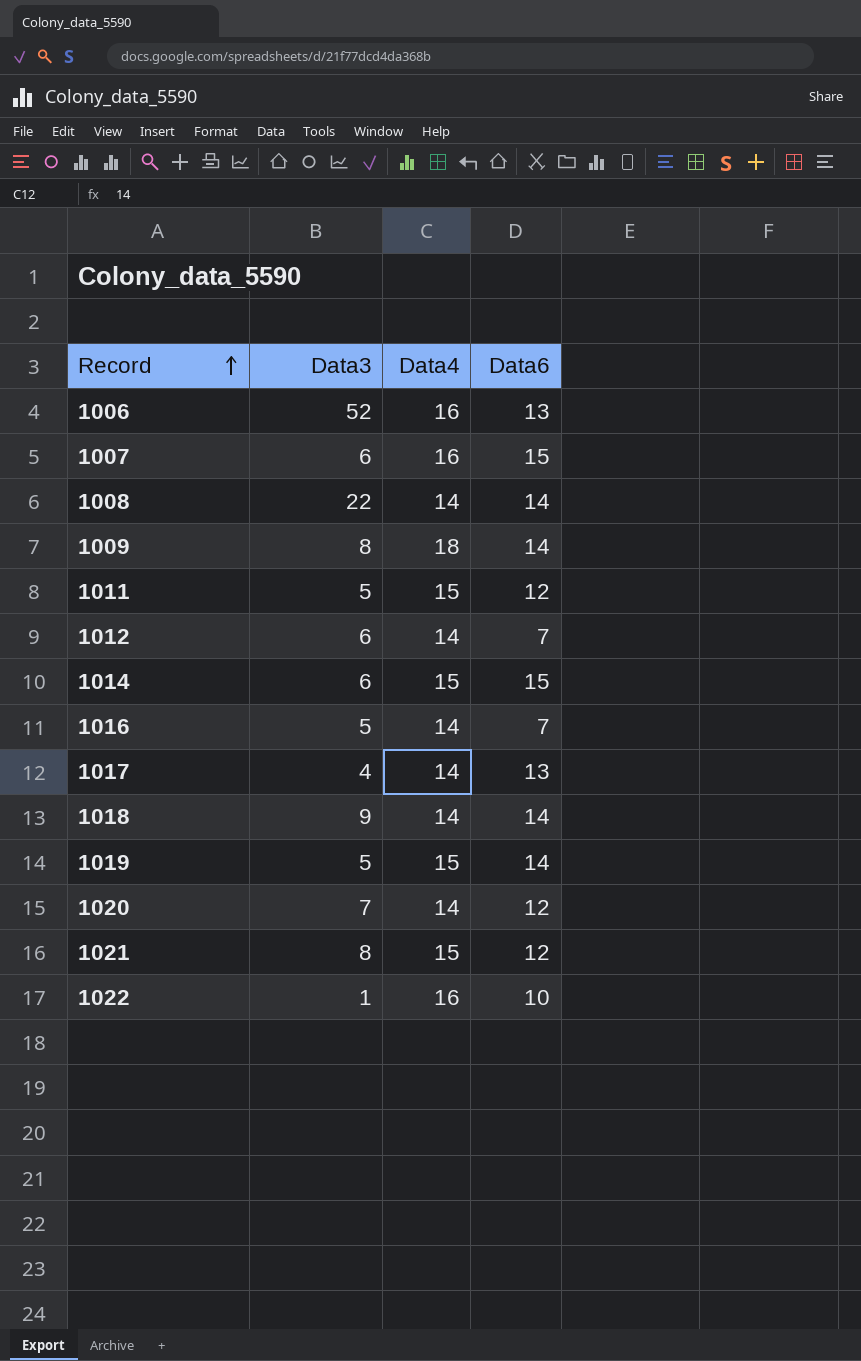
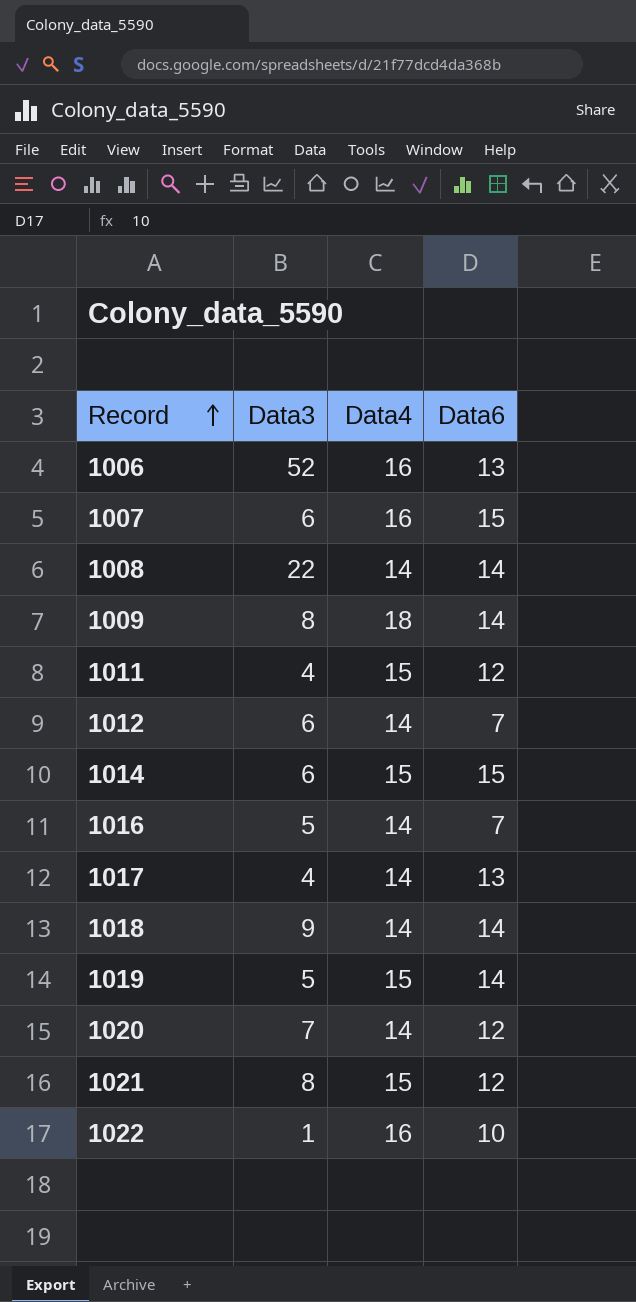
1011 | Data3: 5 -> 4

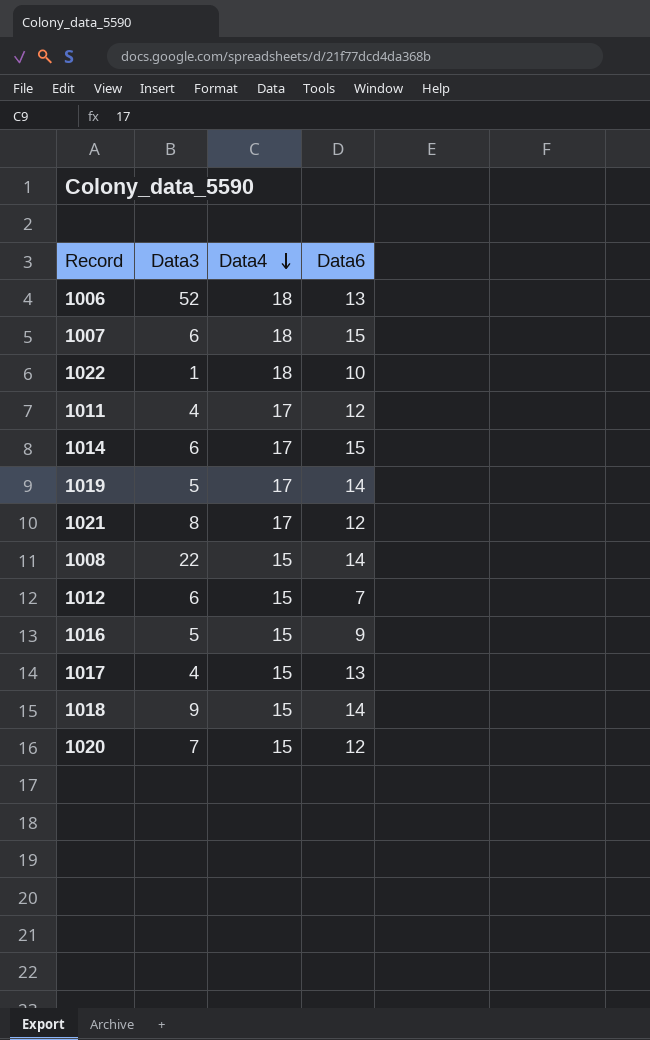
row order: Record ascending -> Data4 descending
row 1009: 8 | 18 | 14 -> none
1006 | Data4: 16 -> 18
1007 | Data4: 16 -> 18
1022 | Data4: 16 -> 18
1011 | Data4: 15 -> 17
1014 | Data4: 15 -> 17
1019 | Data4: 15 -> 17
1021 | Data4: 15 -> 17
1008 | Data4: 14 -> 15
1012 | Data4: 14 -> 15
1016 | Data4: 14 -> 15
1016 | Data6: 7 -> 9
1017 | Data4: 14 -> 15
1018 | Data4: 14 -> 15
1020 | Data4: 14 -> 15

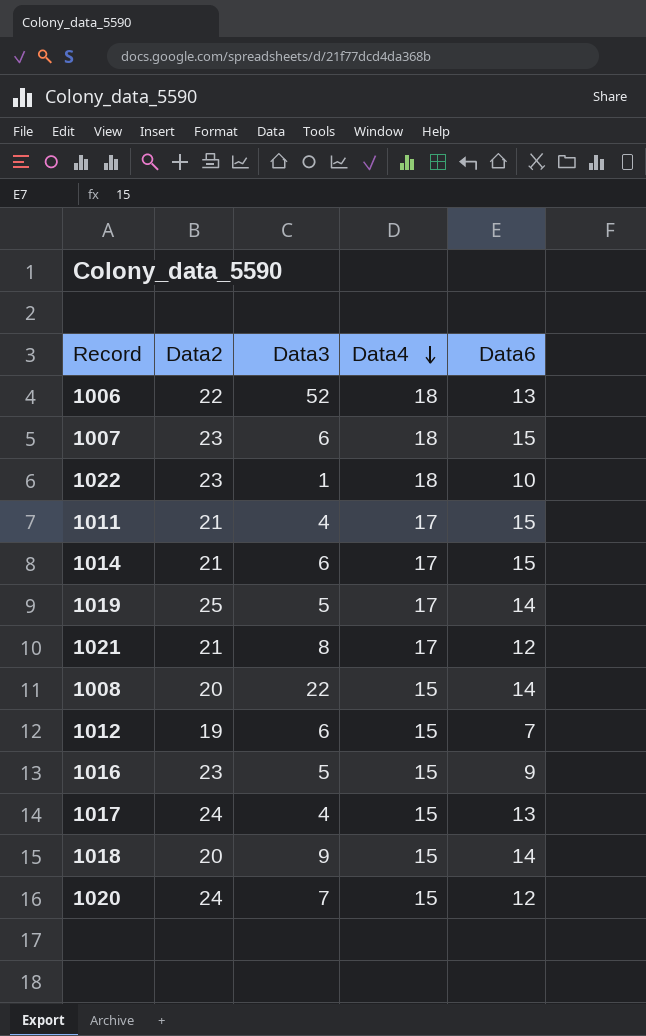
column Data2 | position: none -> 2
1011 | Data6: 12 -> 15

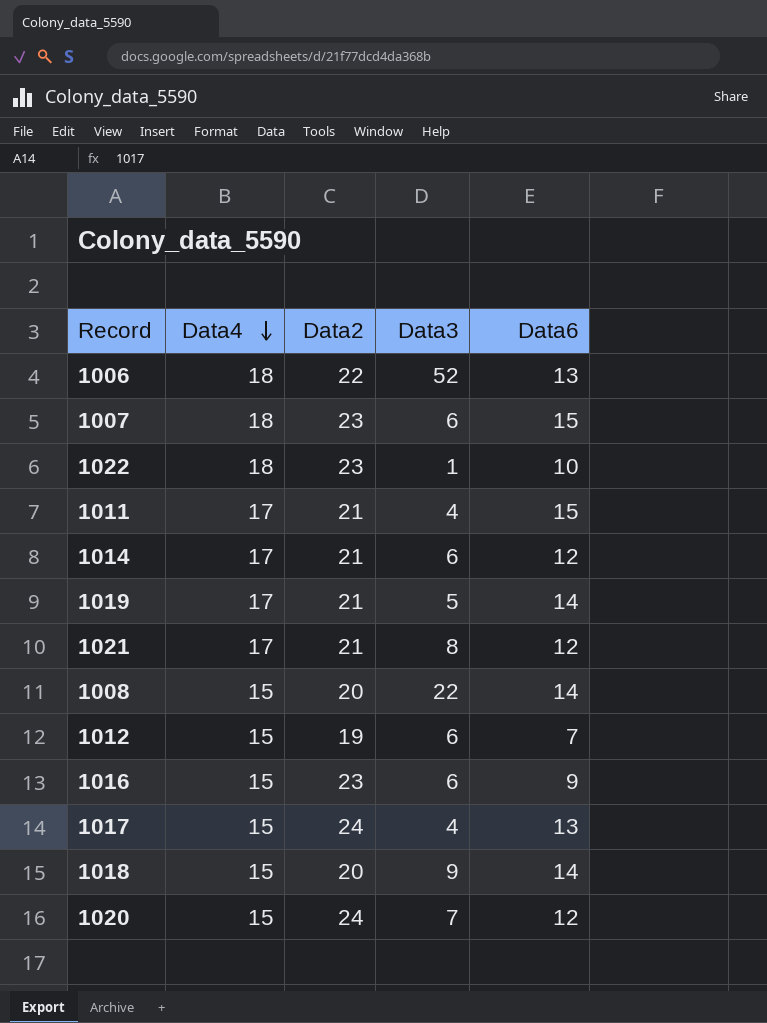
column Data4 | position: 4 -> 2
1014 | Data6: 15 -> 12
1019 | Data2: 25 -> 21
1016 | Data3: 5 -> 6

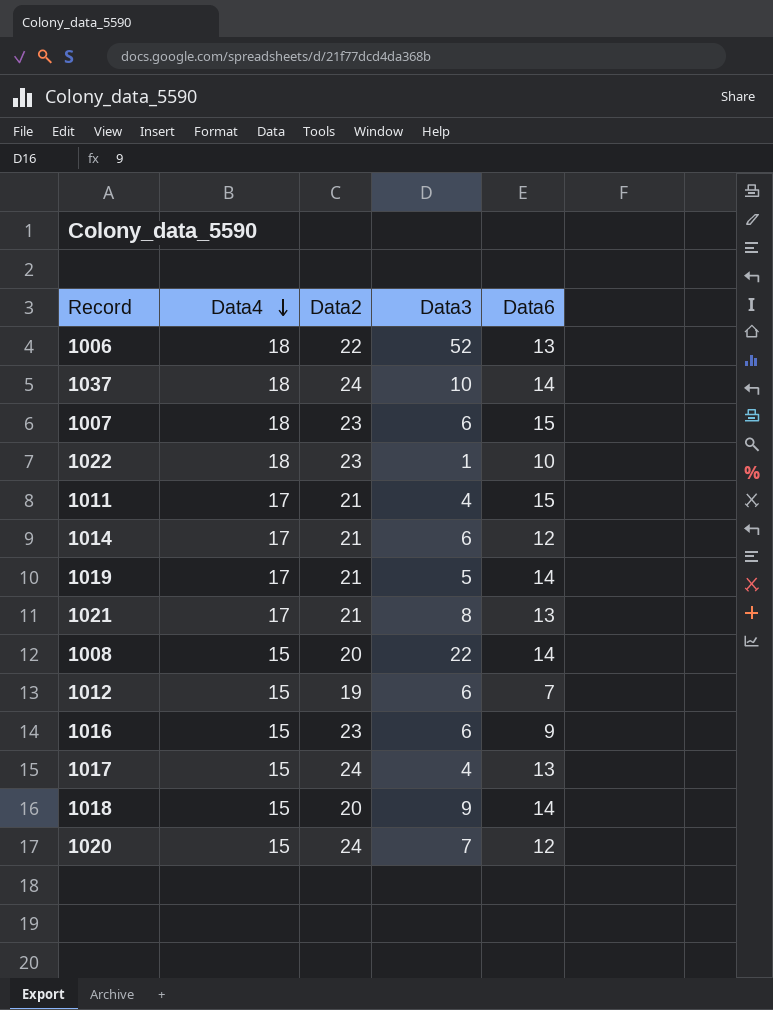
row 1037: none -> 18 | 24 | 10 | 14
1021 | Data6: 12 -> 13

